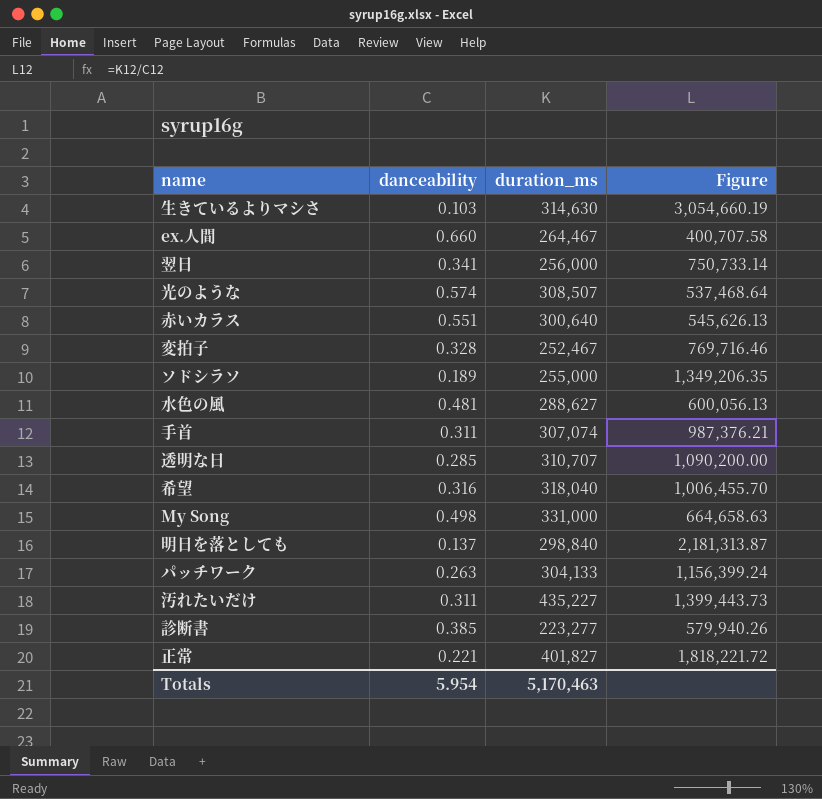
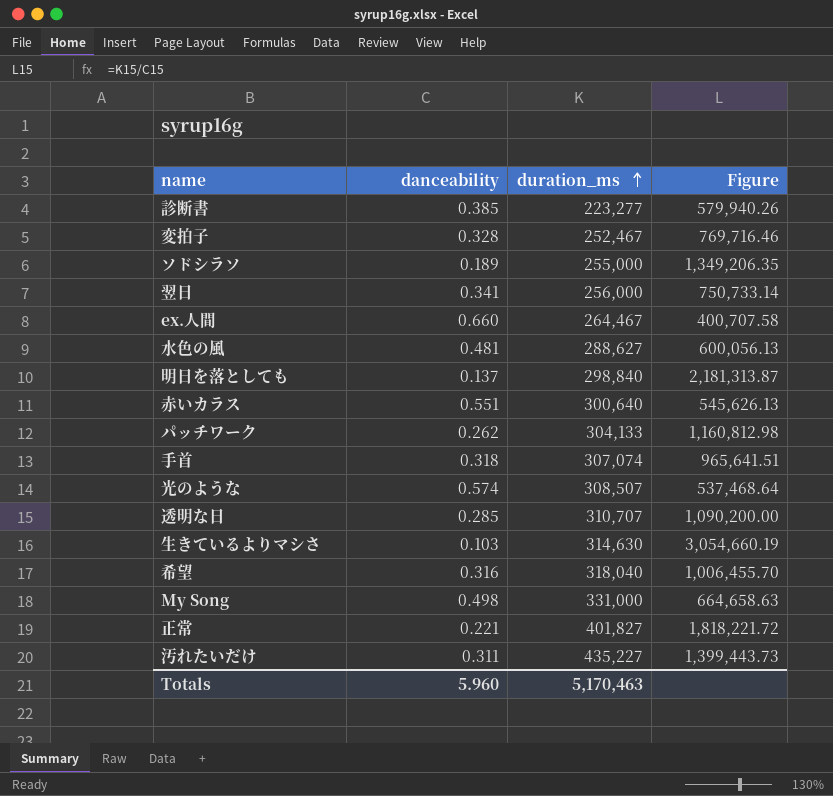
row order: none -> duration_ms ascending
パッチワーク | danceability: 0.263 -> 0.262
パッチワーク | Figure: 1,156,399.24 -> 1,160,812.98
手首 | danceability: 0.311 -> 0.318
手首 | Figure: 987,376.21 -> 965,641.51
Totals | danceability: 5.954 -> 5.960

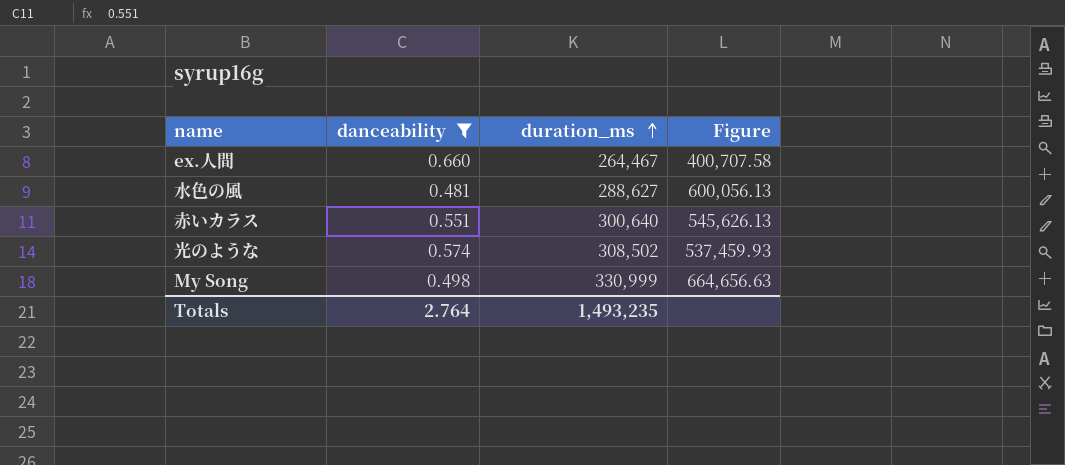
filter: none -> danceability >= 0.481
光のような | duration_ms: 308,507 -> 308,502
光のような | Figure: 537,468.64 -> 537,459.93
My Song | duration_ms: 331,000 -> 330,999
My Song | Figure: 664,658.63 -> 664,656.63
Totals | danceability: 5.960 -> 2.764
Totals | duration_ms: 5,170,463 -> 1,493,235

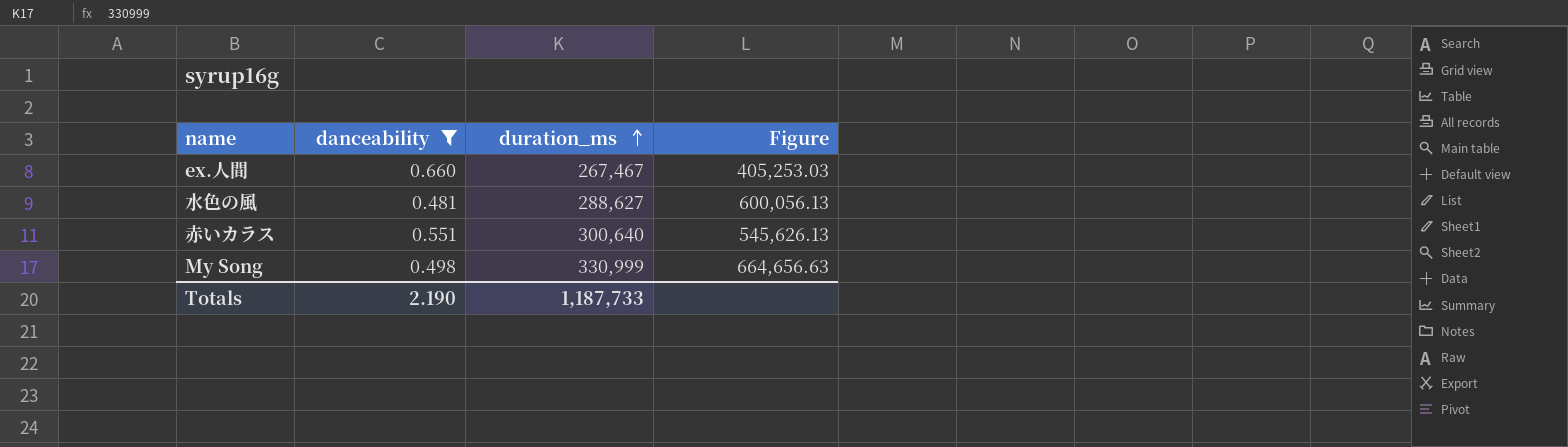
row 光のような: 0.574 | 308,502 | 537,459.93 -> none
ex.人間 | duration_ms: 264,467 -> 267,467
ex.人間 | Figure: 400,707.58 -> 405,253.03
Totals | danceability: 2.764 -> 2.190
Totals | duration_ms: 1,493,235 -> 1,187,733

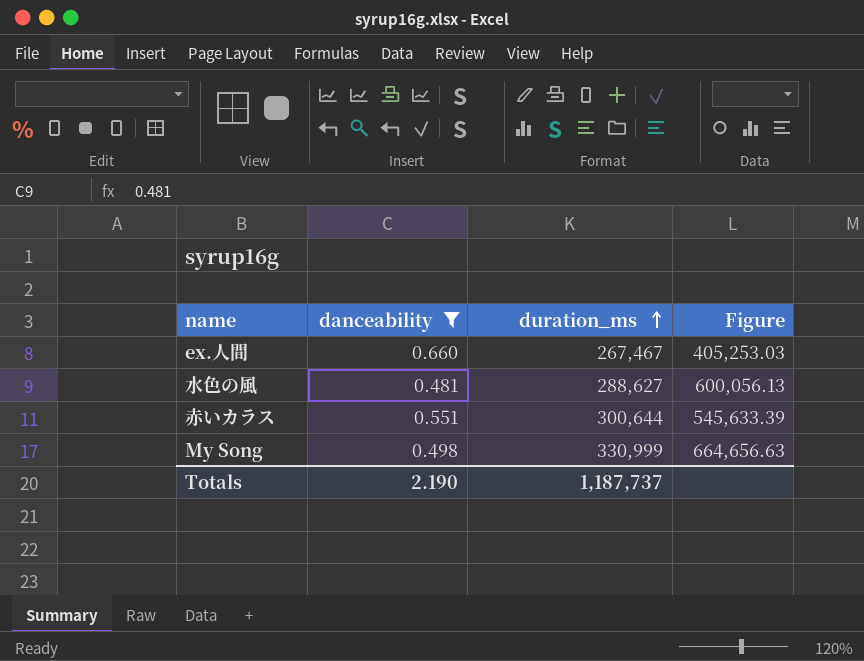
赤いカラス | duration_ms: 300,640 -> 300,644
赤いカラス | Figure: 545,626.13 -> 545,633.39
Totals | duration_ms: 1,187,733 -> 1,187,737

